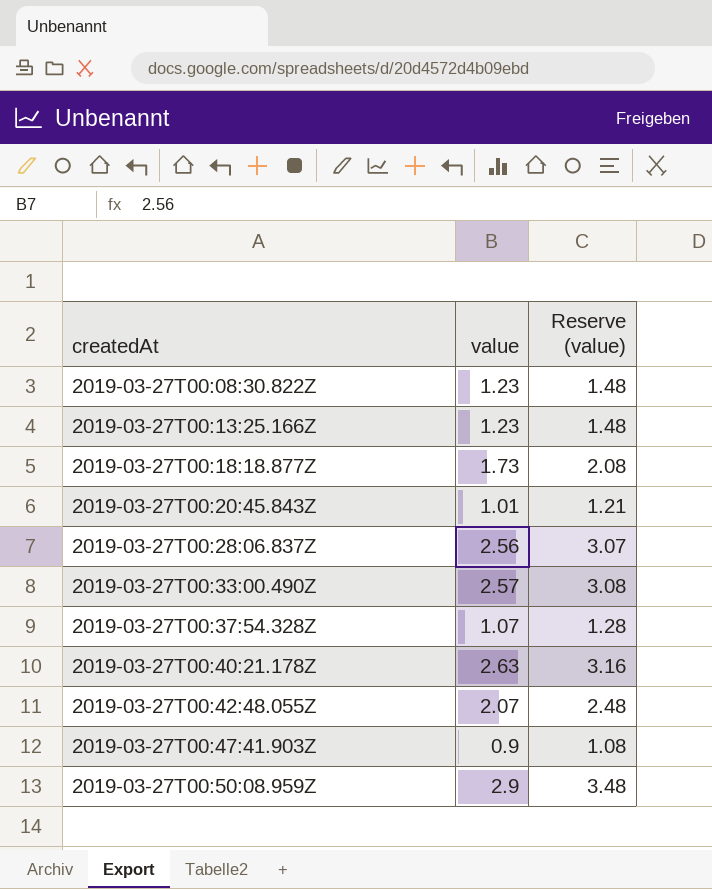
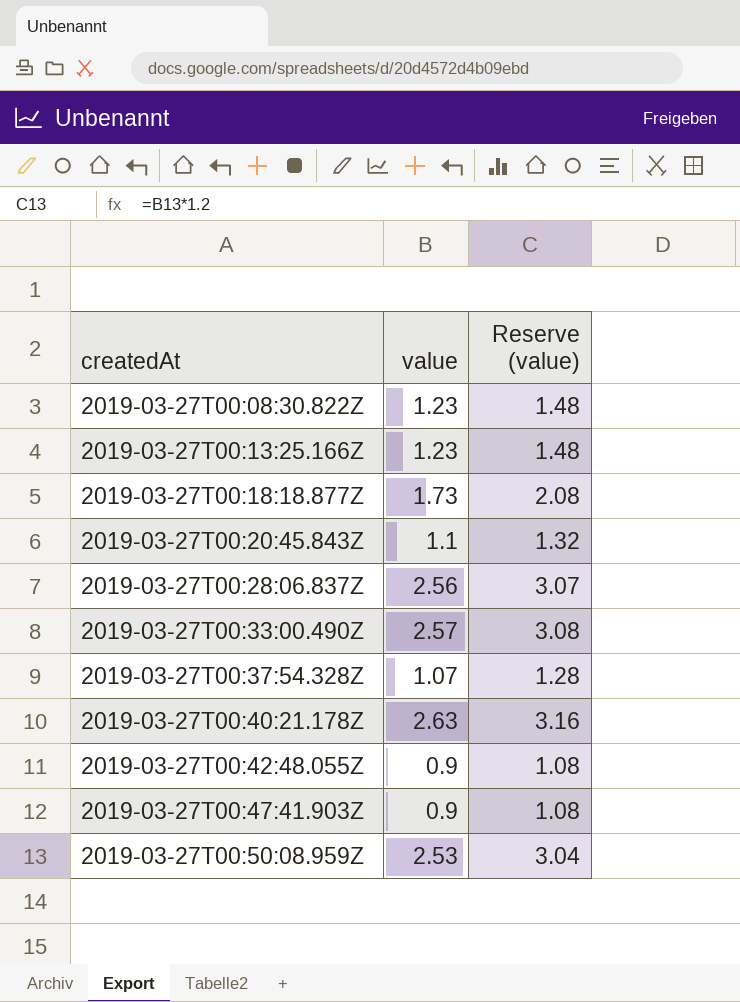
2019-03-27T00:20:45.843Z | value: 1.01 -> 1.1
2019-03-27T00:20:45.843Z | Reserve (value): 1.21 -> 1.32
2019-03-27T00:42:48.055Z | value: 2.07 -> 0.9
2019-03-27T00:42:48.055Z | Reserve (value): 2.48 -> 1.08
2019-03-27T00:50:08.959Z | value: 2.9 -> 2.53
2019-03-27T00:50:08.959Z | Reserve (value): 3.48 -> 3.04

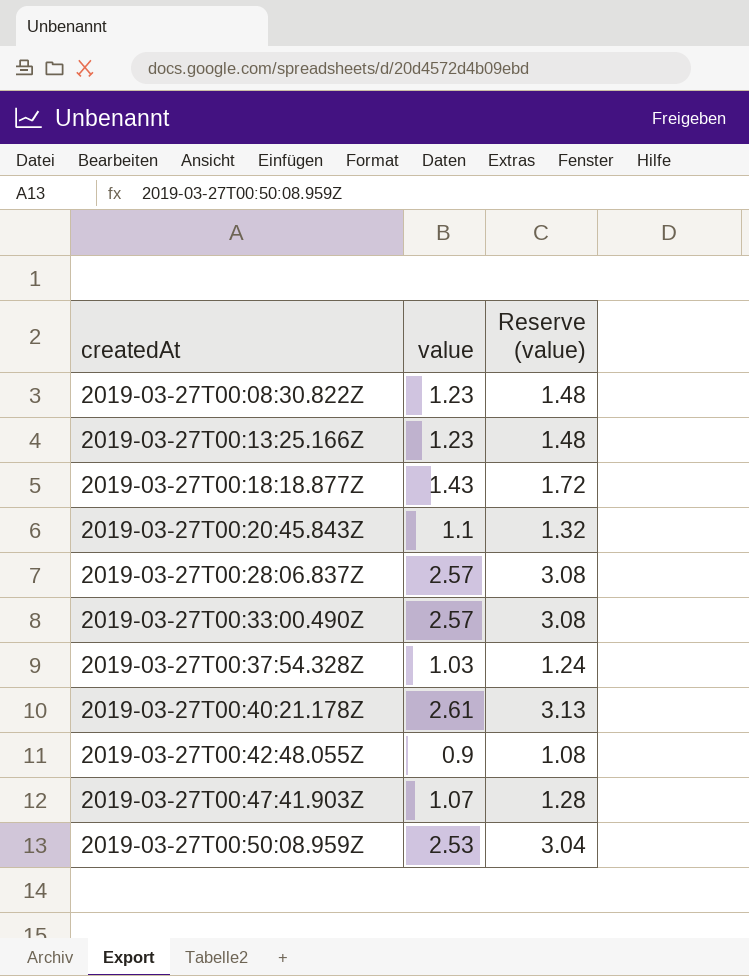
2019-03-27T00:18:18.877Z | value: 1.73 -> 1.43
2019-03-27T00:18:18.877Z | Reserve (value): 2.08 -> 1.72
2019-03-27T00:28:06.837Z | value: 2.56 -> 2.57
2019-03-27T00:28:06.837Z | Reserve (value): 3.07 -> 3.08
2019-03-27T00:37:54.328Z | value: 1.07 -> 1.03
2019-03-27T00:37:54.328Z | Reserve (value): 1.28 -> 1.24
2019-03-27T00:40:21.178Z | value: 2.63 -> 2.61
2019-03-27T00:40:21.178Z | Reserve (value): 3.16 -> 3.13
2019-03-27T00:47:41.903Z | value: 0.9 -> 1.07
2019-03-27T00:47:41.903Z | Reserve (value): 1.08 -> 1.28

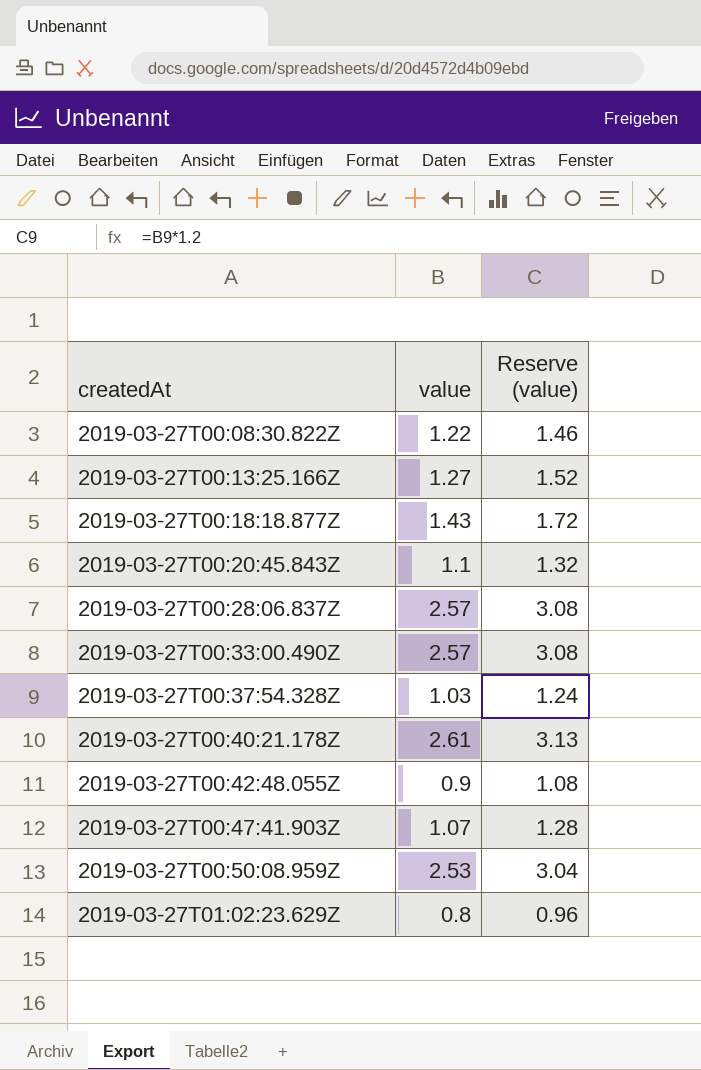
2019-03-27T00:08:30.822Z | value: 1.23 -> 1.22
2019-03-27T00:08:30.822Z | Reserve (value): 1.48 -> 1.46
2019-03-27T00:13:25.166Z | value: 1.23 -> 1.27
2019-03-27T00:13:25.166Z | Reserve (value): 1.48 -> 1.52
row 2019-03-27T01:02:23.629Z: none -> 0.8 | 0.96

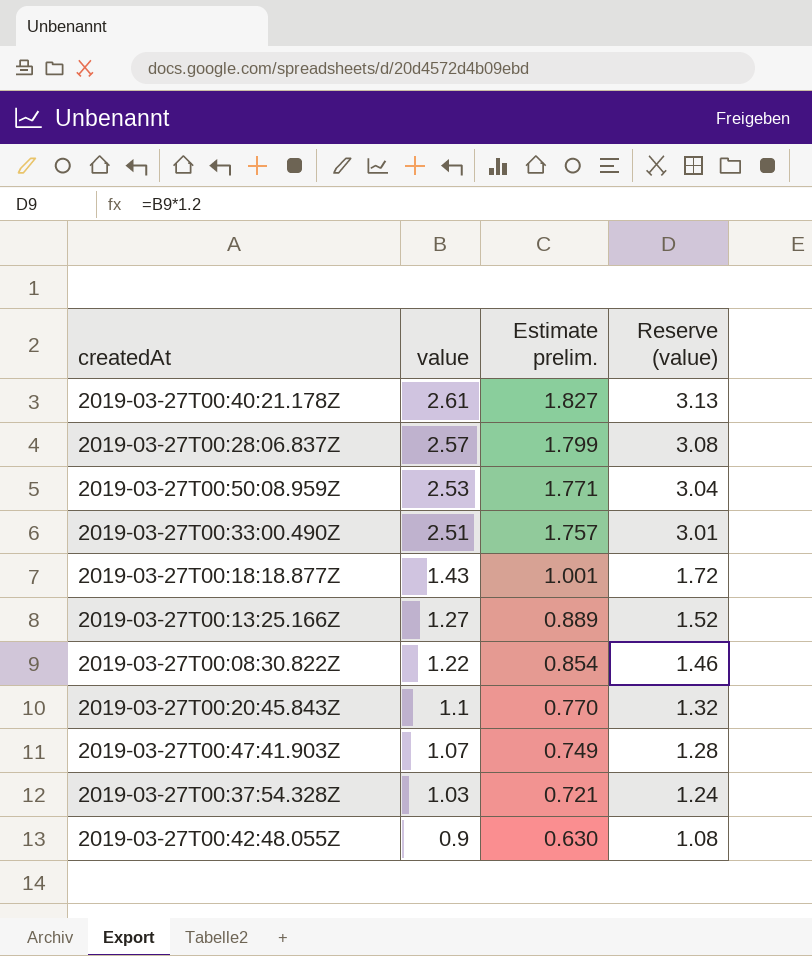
row order: createdAt ascending -> value descending
column Estimate prelim. | formula: none -> [value] * 0.7
row 2019-03-27T01:02:23.629Z: 0.8 | 0.96 -> none
2019-03-27T00:33:00.490Z | value: 2.57 -> 2.51
2019-03-27T00:33:00.490Z | Reserve (value): 3.08 -> 3.01

